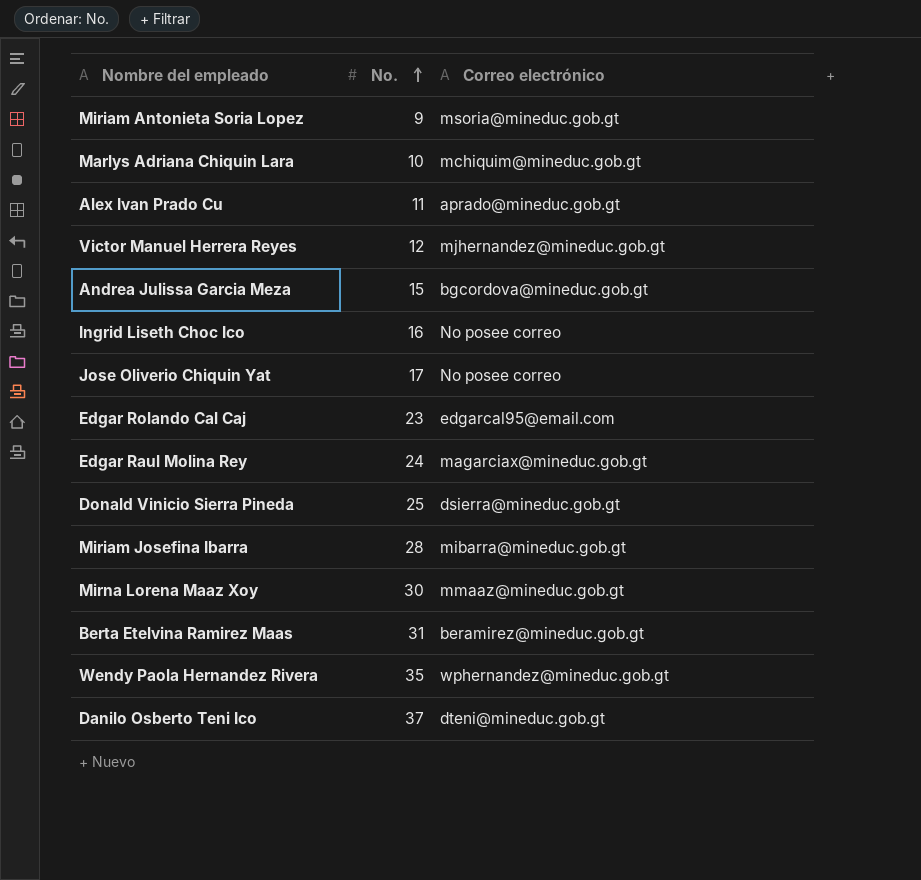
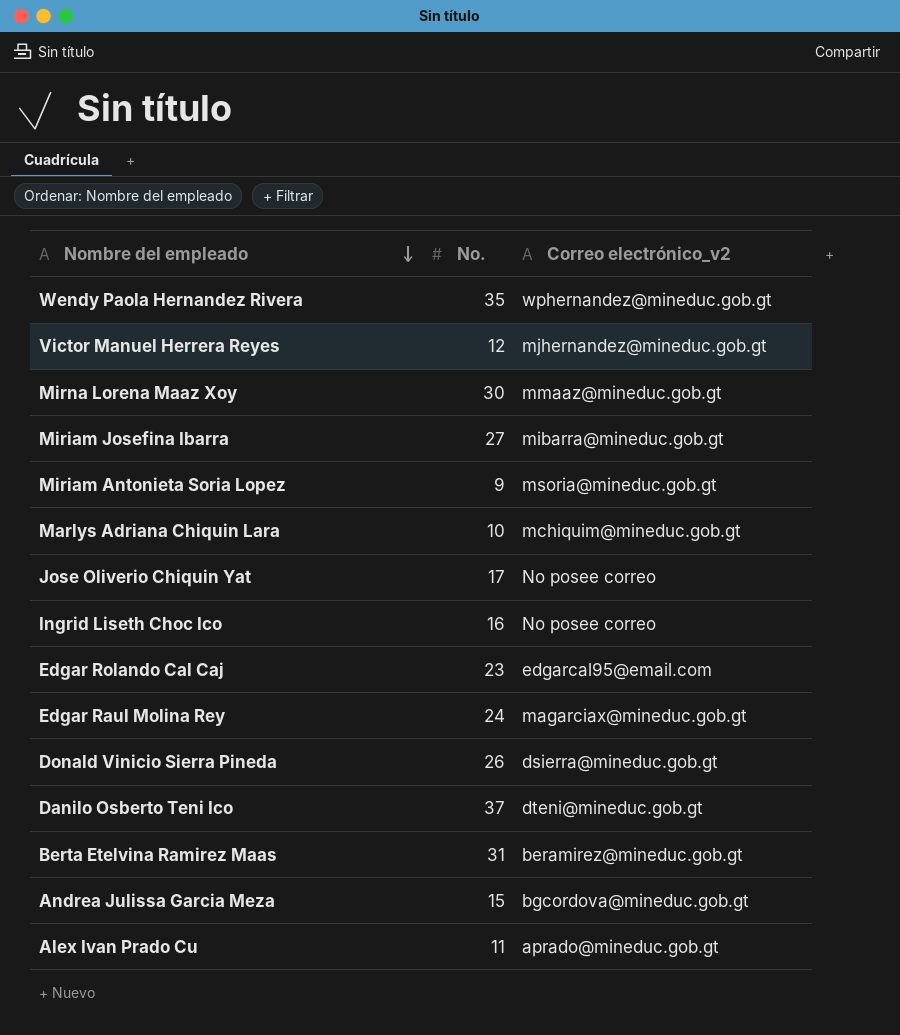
row order: No. ascending -> Nombre del empleado descending
column name: Correo electrónico -> Correo electrónico_v2
Miriam Josefina Ibarra | No.: 28 -> 27
Donald Vinicio Sierra Pineda | No.: 25 -> 26

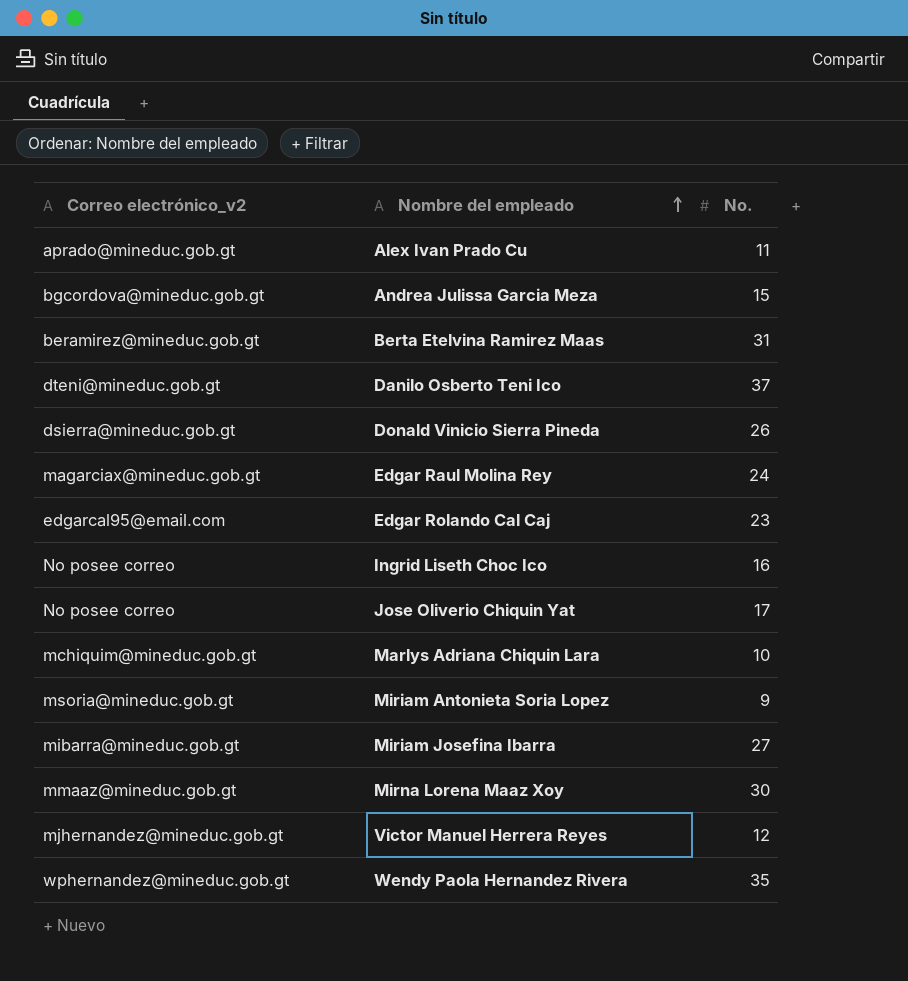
row order: Nombre del empleado descending -> Nombre del empleado ascending
column Correo electrónico_v2 | position: 3 -> 1

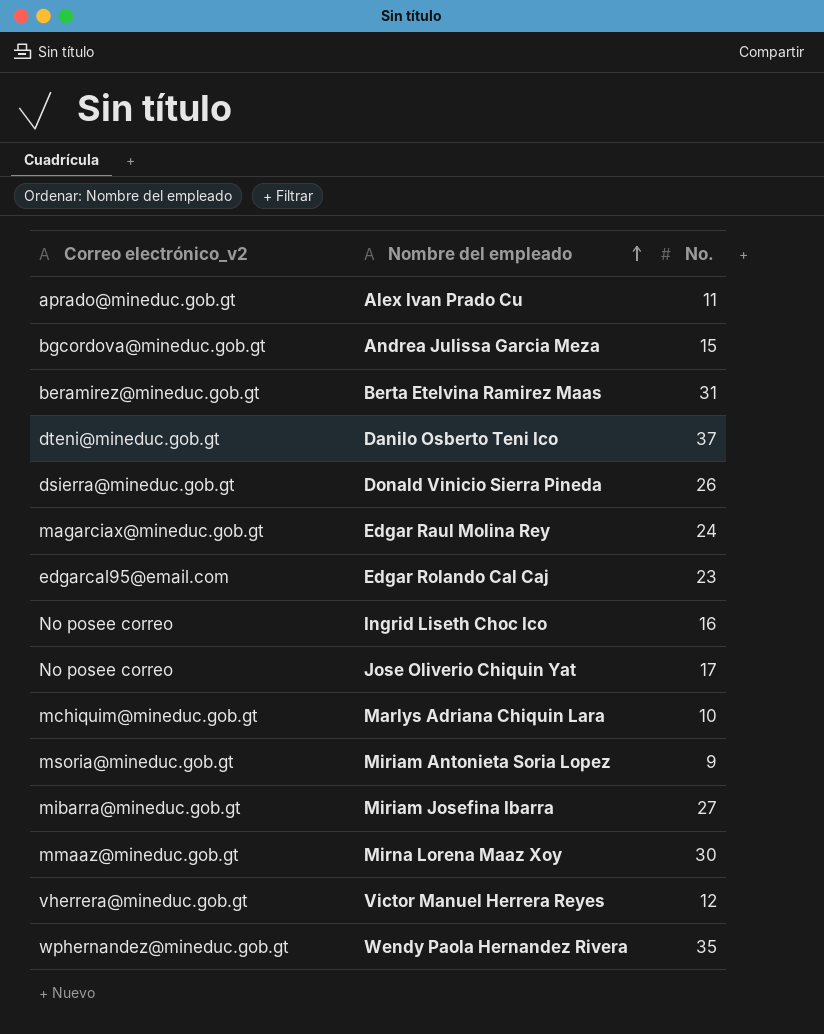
Victor Manuel Herrera Reyes | Correo electrónico_v2: mjhernandez@mineduc.gob.gt -> vherrera@mineduc.gob.gt

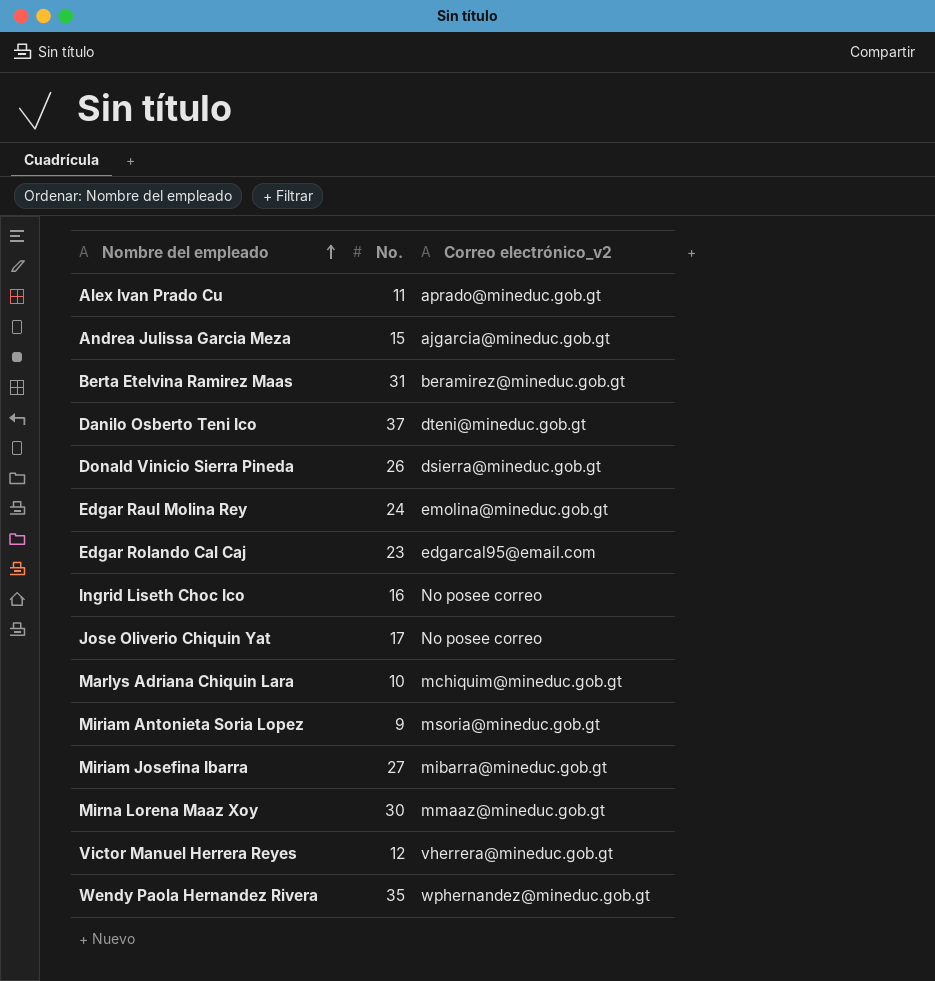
column Correo electrónico_v2 | position: 1 -> 3
Andrea Julissa Garcia Meza | Correo electrónico_v2: bgcordova@mineduc.gob.gt -> ajgarcia@mineduc.gob.gt
Edgar Raul Molina Rey | Correo electrónico_v2: magarciax@mineduc.gob.gt -> emolina@mineduc.gob.gt

